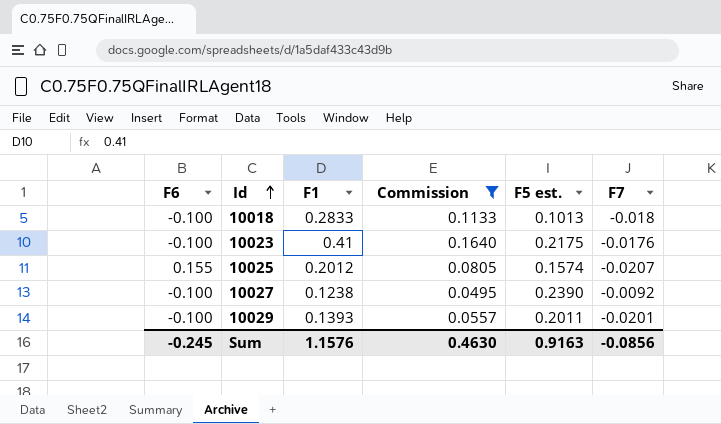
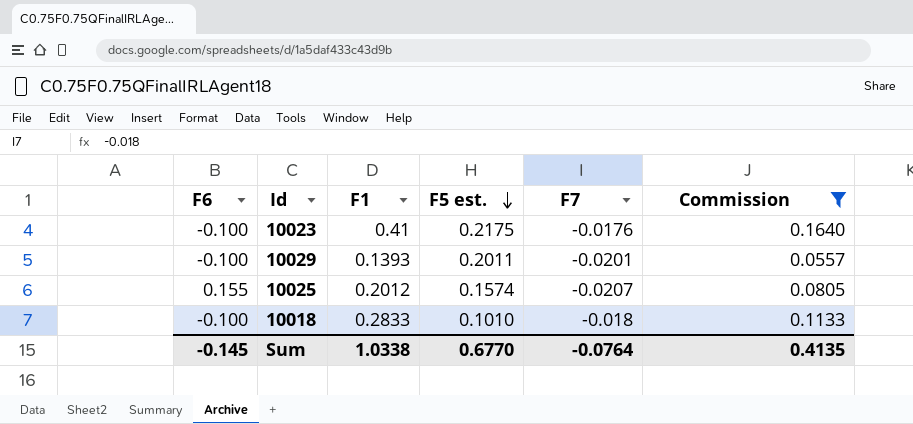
row order: Id ascending -> F5 est. descending
column Commission | position: 4 -> 6
row 10027: -0.100 | 0.1238 | 0.0495 | 0.2390 | -0.0092 -> none
10018 | F5 est.: 0.1013 -> 0.1010
Sum | F6: -0.245 -> -0.145
Sum | F1: 1.1576 -> 1.0338
Sum | F5 est.: 0.9163 -> 0.6770
Sum | F7: -0.0856 -> -0.0764
Sum | Commission: 0.4630 -> 0.4135

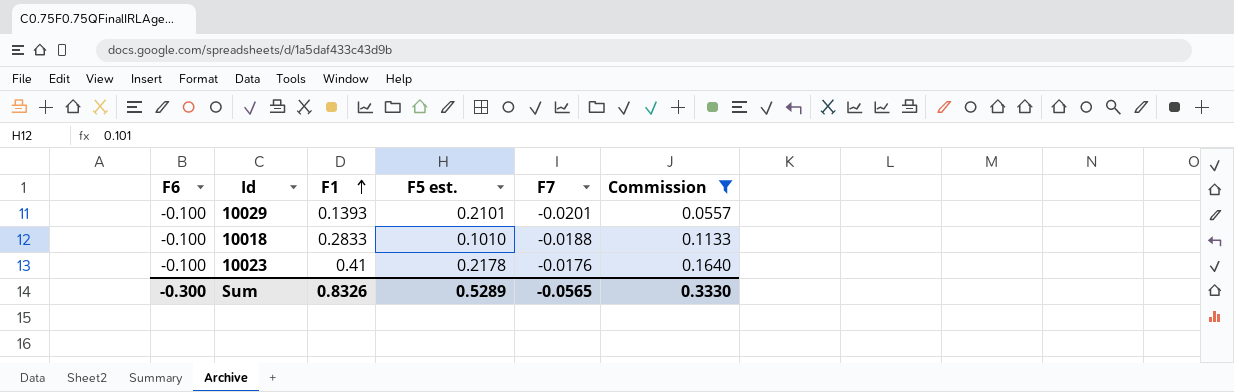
row order: F5 est. descending -> F1 ascending
row 10025: 0.155 | 0.2012 | 0.1574 | -0.0207 | 0.0805 -> none
10029 | F5 est.: 0.2011 -> 0.2101
10018 | F7: -0.018 -> -0.0188
10023 | F5 est.: 0.2175 -> 0.2178
Sum | F6: -0.145 -> -0.300
Sum | F1: 1.0338 -> 0.8326
Sum | F5 est.: 0.6770 -> 0.5289
Sum | F7: -0.0764 -> -0.0565
Sum | Commission: 0.4135 -> 0.3330

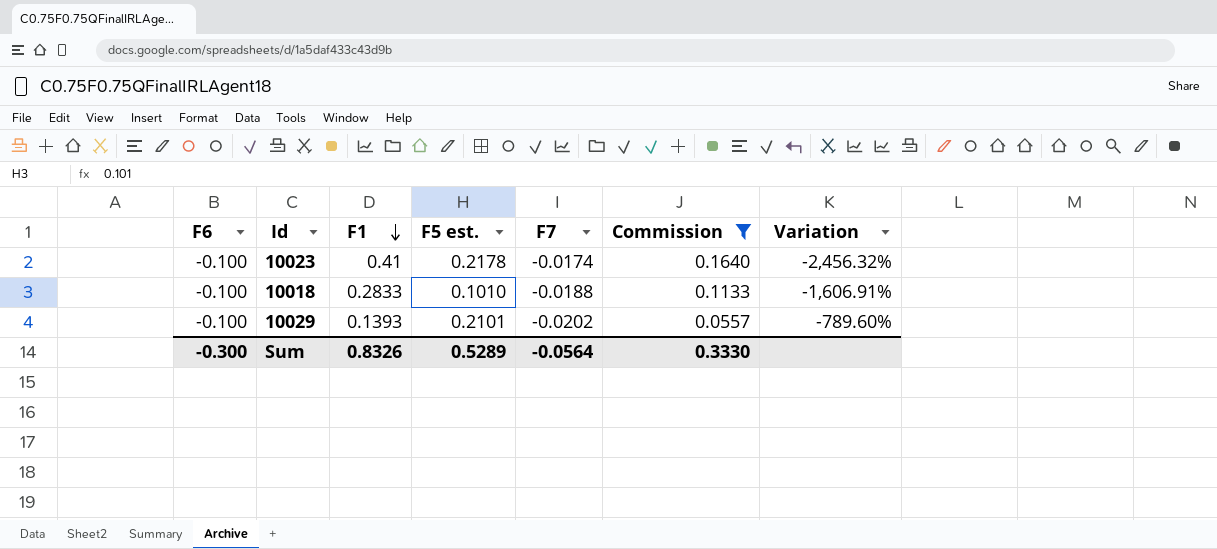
row order: F1 ascending -> F1 descending
column Variation | formula: none -> ([F1] - [F7]) / [F7]
10023 | F7: -0.0176 -> -0.0174
10029 | F7: -0.0201 -> -0.0202
Sum | F7: -0.0565 -> -0.0564

